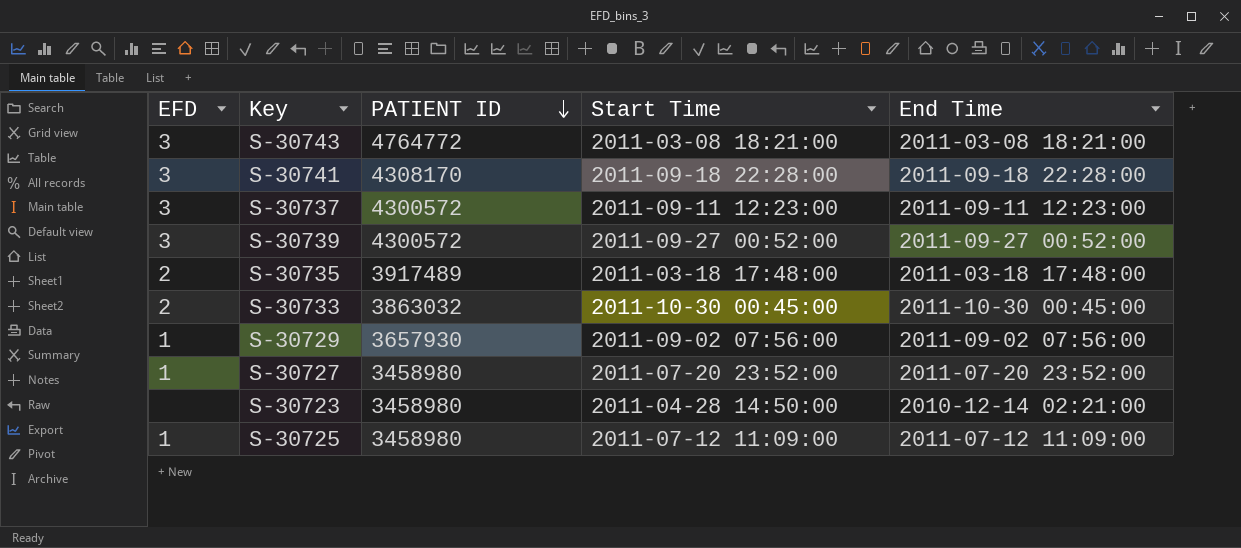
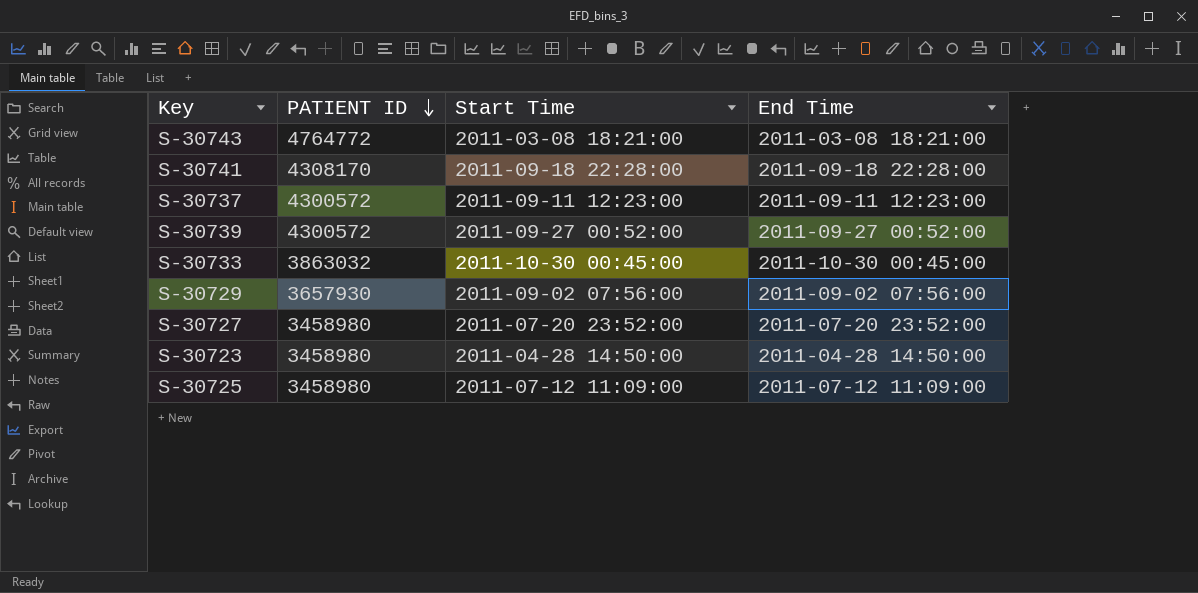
column EFD | position: 1 -> none
row S-30735: 2 | 3917489 | 2011-03-18 17:48:00 | 2011-03-18 17:48:00 -> none
S-30723 | End Time: 2010-12-14 02:21:00 -> 2011-04-28 14:50:00

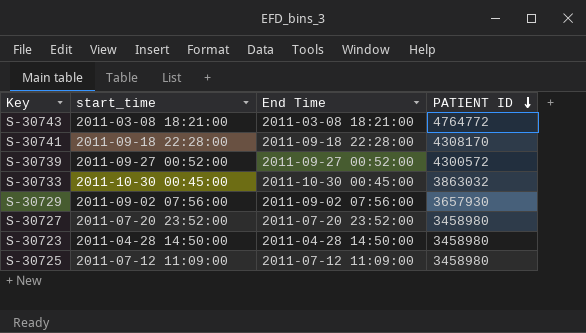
column name: Start Time -> start_time
column PATIENT ID | position: 2 -> 4
row S-30737: 4300572 | 2011-09-11 12:23:00 | 2011-09-11 12:23:00 -> none

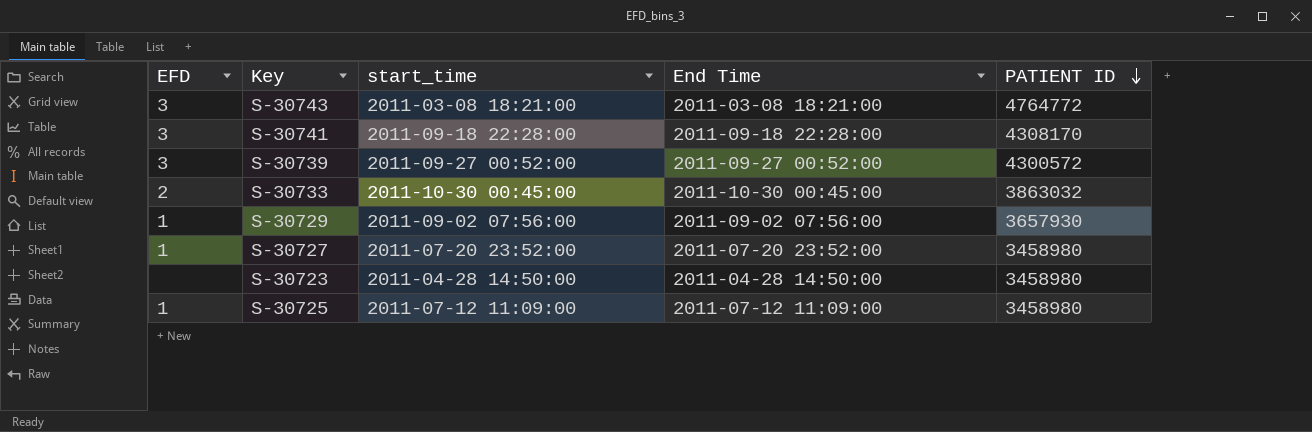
column EFD | position: none -> 1

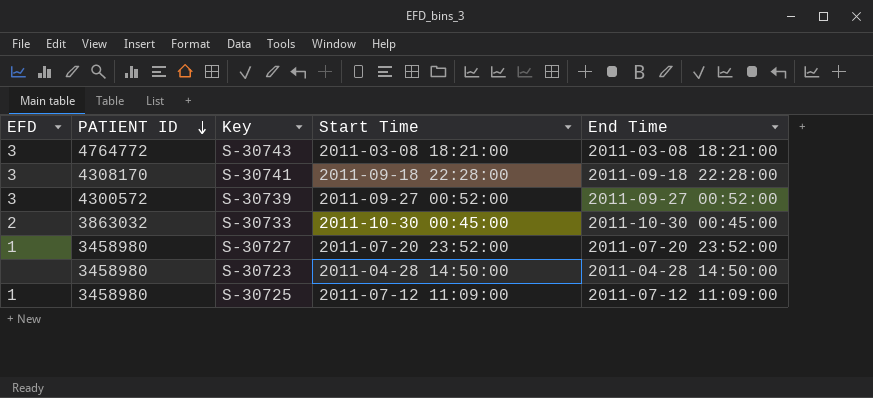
column PATIENT ID | position: 5 -> 2
column name: start_time -> Start Time
row S-30729: 1 | 2011-09-02 07:56:00 | 2011-09-02 07:56:00 | 3657930 -> none

